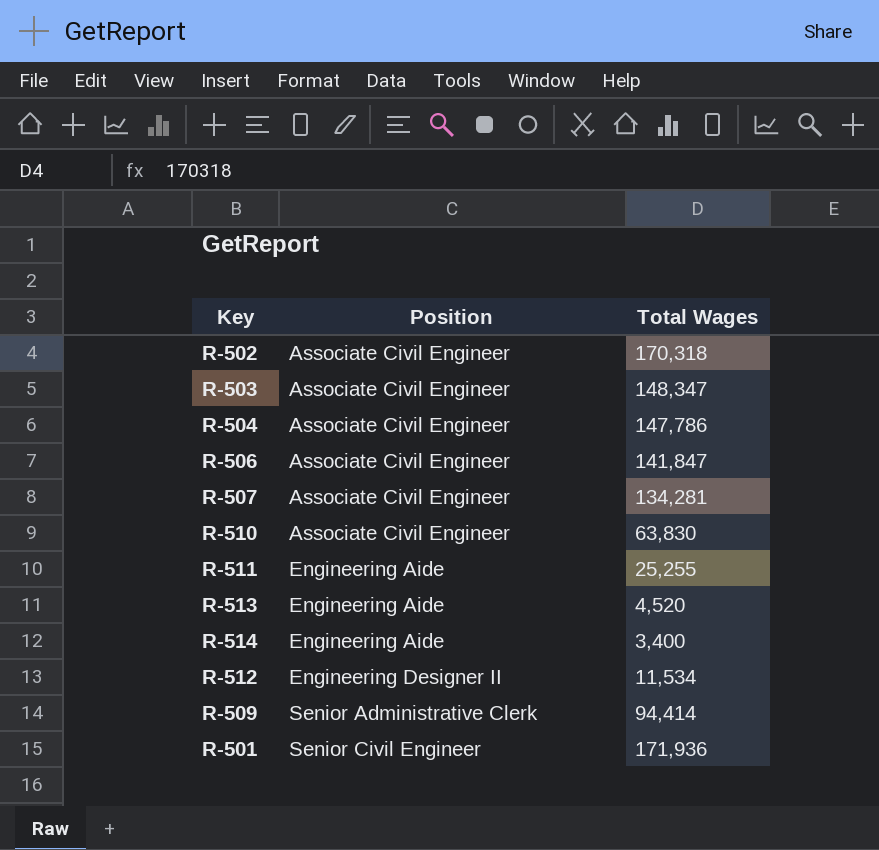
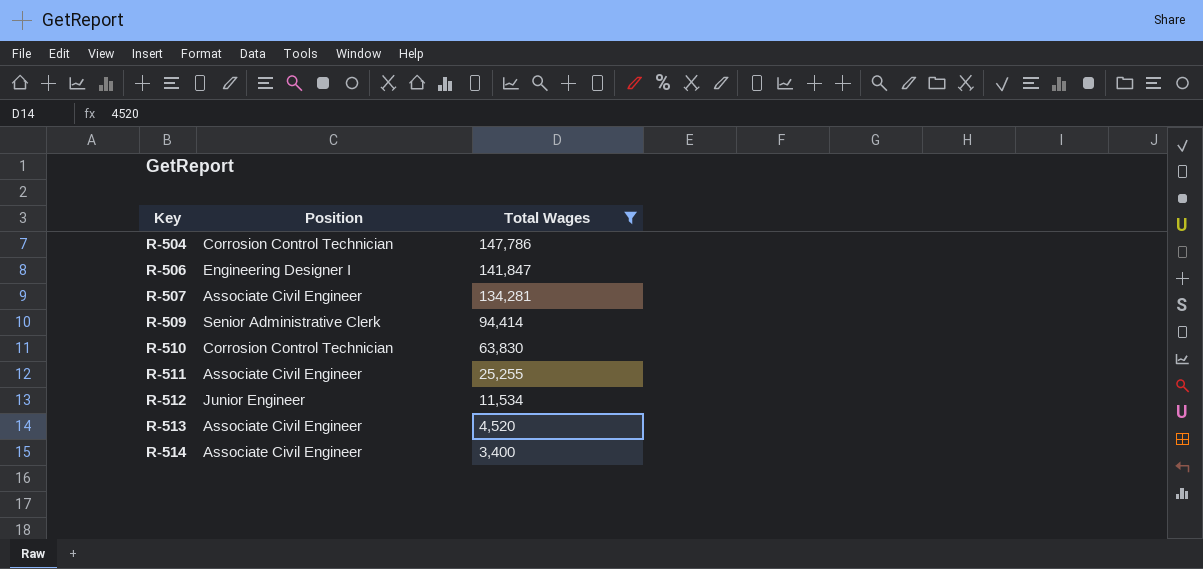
filter: none -> Total Wages <= 147,786
row order: Position ascending -> Key ascending
R-504 | Position: Associate Civil Engineer -> Corrosion Control Technician
R-506 | Position: Associate Civil Engineer -> Engineering Designer I
R-510 | Position: Associate Civil Engineer -> Corrosion Control Technician
R-511 | Position: Engineering Aide -> Associate Civil Engineer
R-512 | Position: Engineering Designer II -> Junior Engineer
R-513 | Position: Engineering Aide -> Associate Civil Engineer
R-514 | Position: Engineering Aide -> Associate Civil Engineer

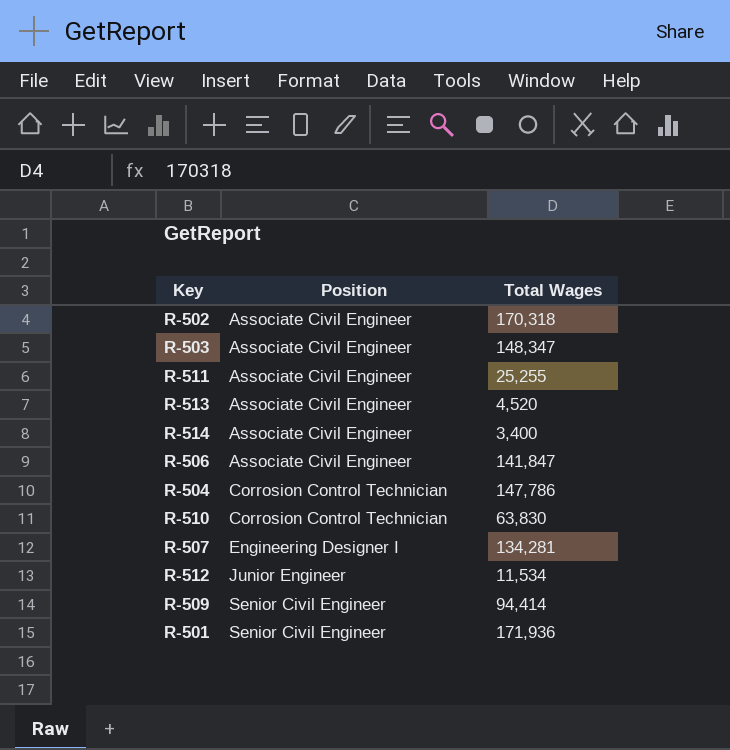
filter: Total Wages <= 147,786 -> none
row order: Key ascending -> Position ascending
R-506 | Position: Engineering Designer I -> Associate Civil Engineer
R-507 | Position: Associate Civil Engineer -> Engineering Designer I
R-509 | Position: Senior Administrative Clerk -> Senior Civil Engineer

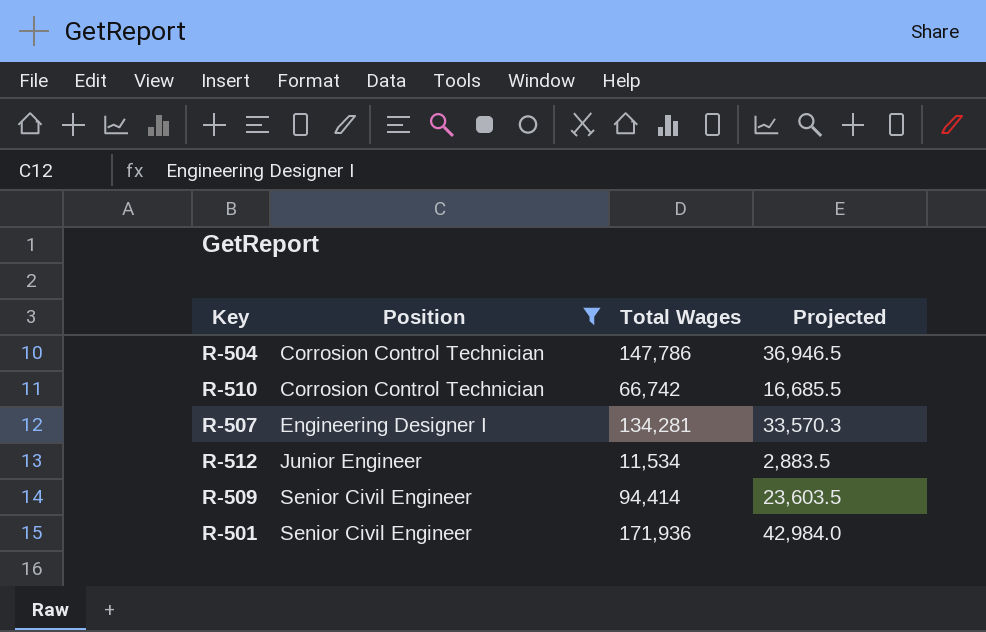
filter: none -> Position != Associate Civil Engineer
column Projected | formula: none -> [Total Wages] * 0.25
R-510 | Total Wages: 63,830 -> 66,742

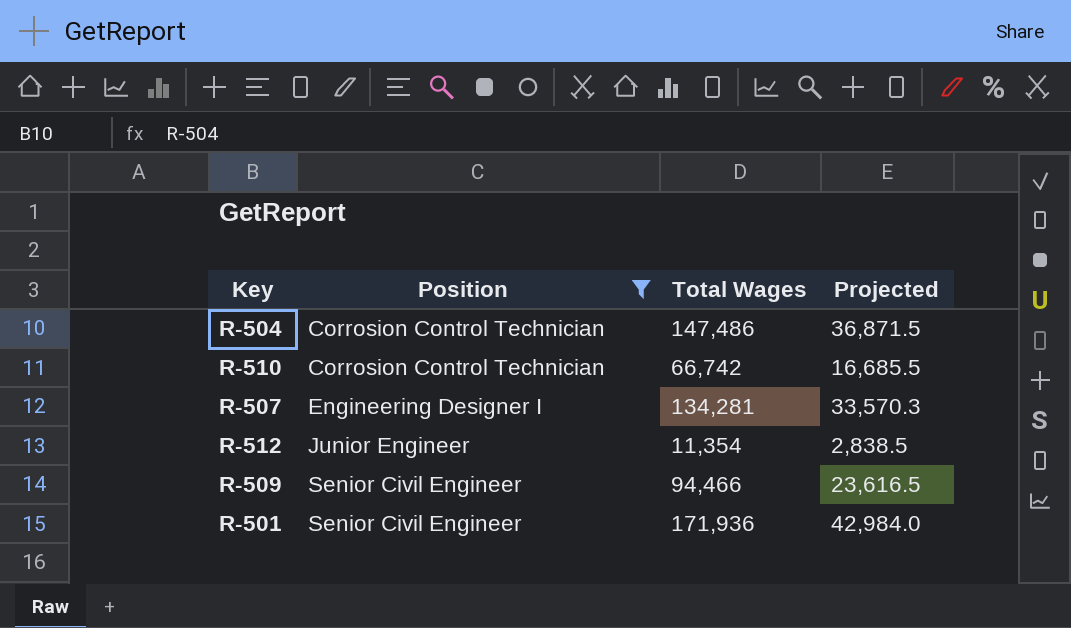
R-504 | Total Wages: 147,786 -> 147,486
R-504 | Projected: 36,946.5 -> 36,871.5
R-512 | Total Wages: 11,534 -> 11,354
R-512 | Projected: 2,883.5 -> 2,838.5
R-509 | Total Wages: 94,414 -> 94,466
R-509 | Projected: 23,603.5 -> 23,616.5

